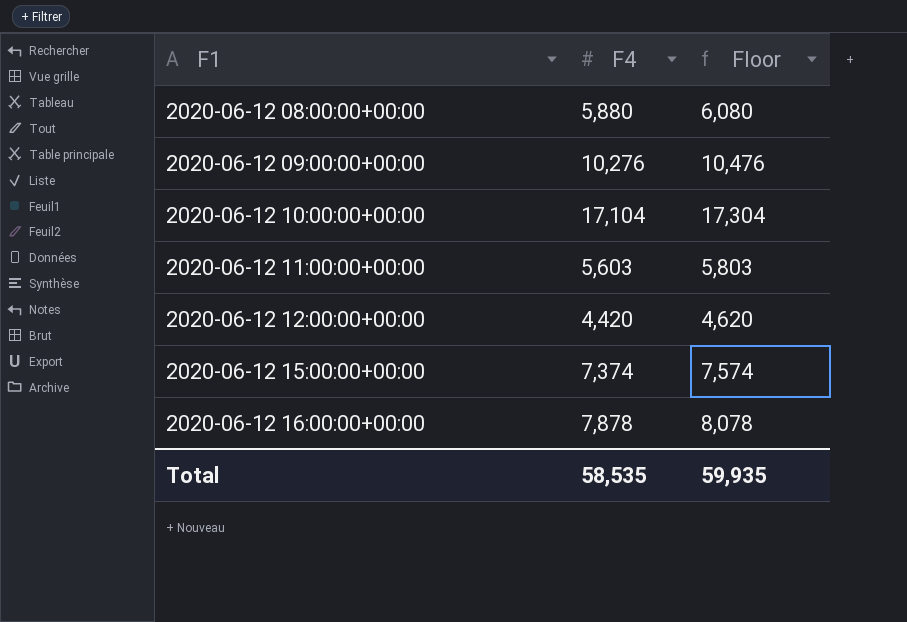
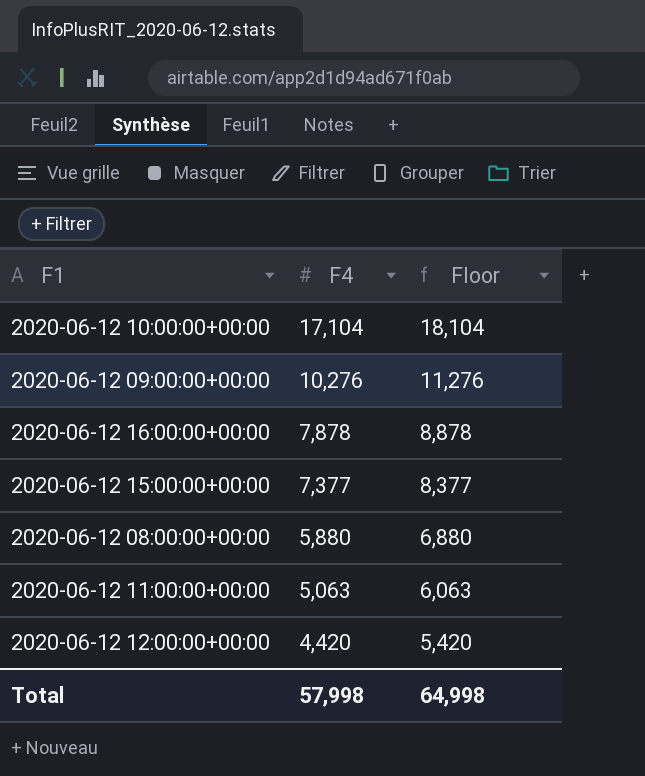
row order: F1 ascending -> F4 descending
column Floor | formula: [F4] + 200 -> [F4] + 1000
2020-06-12 15:00:00+00:00 | F4: 7,374 -> 7,377
2020-06-12 11:00:00+00:00 | F4: 5,603 -> 5,063
Total | F4: 58,535 -> 57,998
Total | Floor: 59,935 -> 64,998

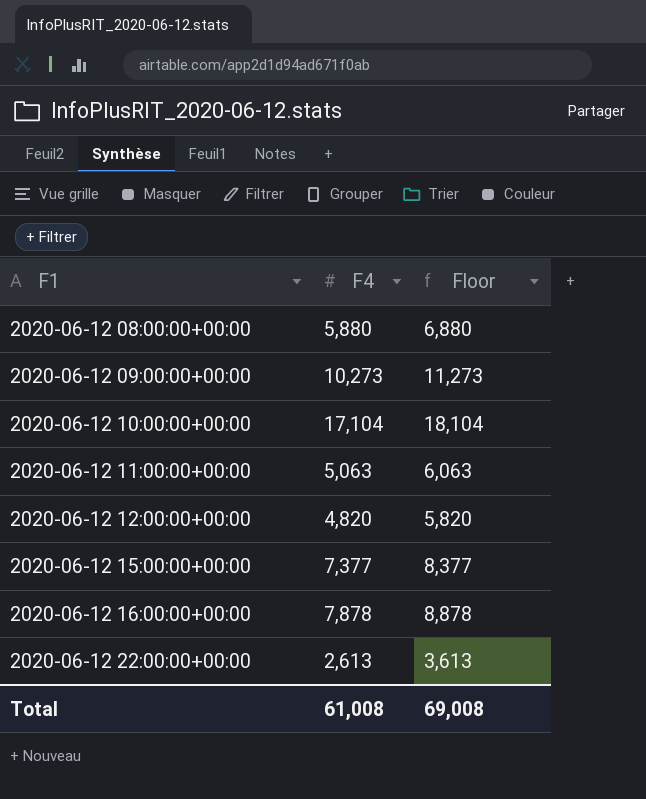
row order: F4 descending -> F1 ascending
2020-06-12 09:00:00+00:00 | F4: 10,276 -> 10,273
2020-06-12 09:00:00+00:00 | Floor: 11,276 -> 11,273
2020-06-12 12:00:00+00:00 | F4: 4,420 -> 4,820
2020-06-12 12:00:00+00:00 | Floor: 5,420 -> 5,820
row 2020-06-12 22:00:00+00:00: none -> 2,613 | 3,613
Total | F4: 57,998 -> 61,008
Total | Floor: 64,998 -> 69,008

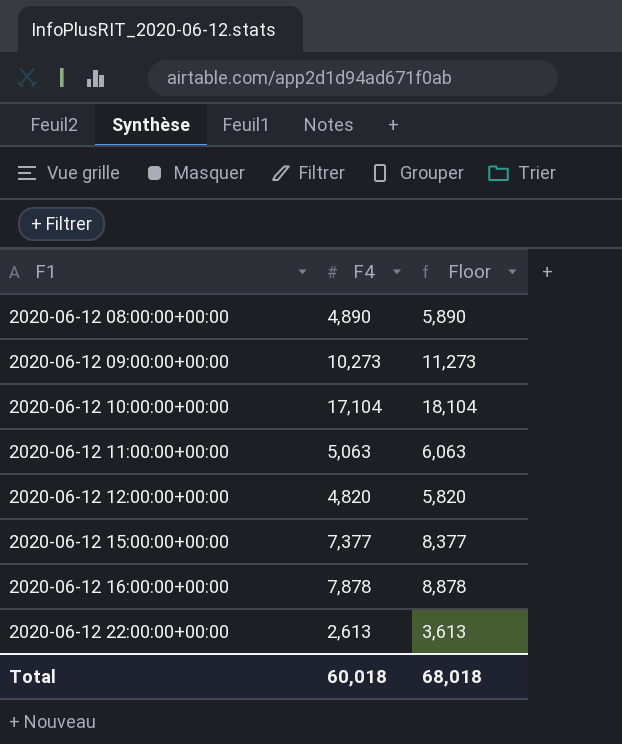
2020-06-12 08:00:00+00:00 | F4: 5,880 -> 4,890
2020-06-12 08:00:00+00:00 | Floor: 6,880 -> 5,890
Total | F4: 61,008 -> 60,018
Total | Floor: 69,008 -> 68,018

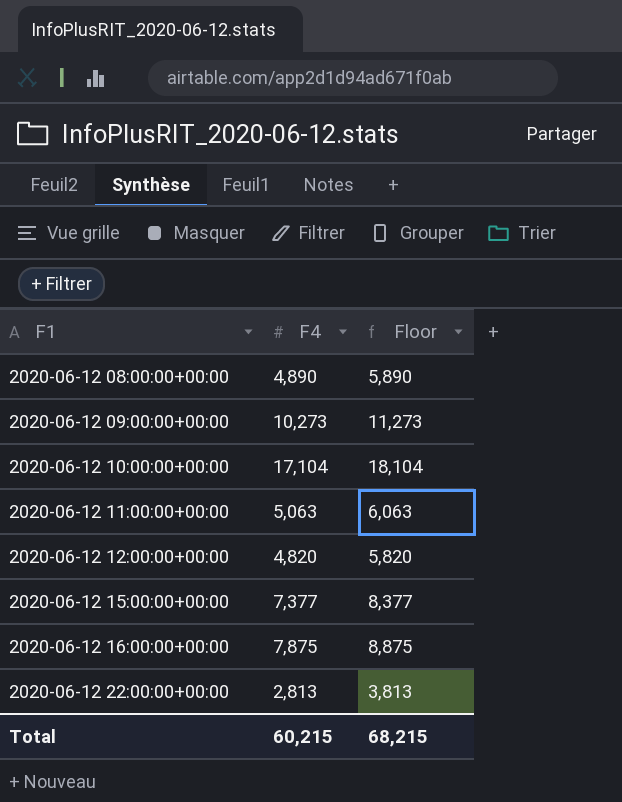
2020-06-12 16:00:00+00:00 | F4: 7,878 -> 7,875
2020-06-12 16:00:00+00:00 | Floor: 8,878 -> 8,875
2020-06-12 22:00:00+00:00 | F4: 2,613 -> 2,813
2020-06-12 22:00:00+00:00 | Floor: 3,613 -> 3,813
Total | F4: 60,018 -> 60,215
Total | Floor: 68,018 -> 68,215

